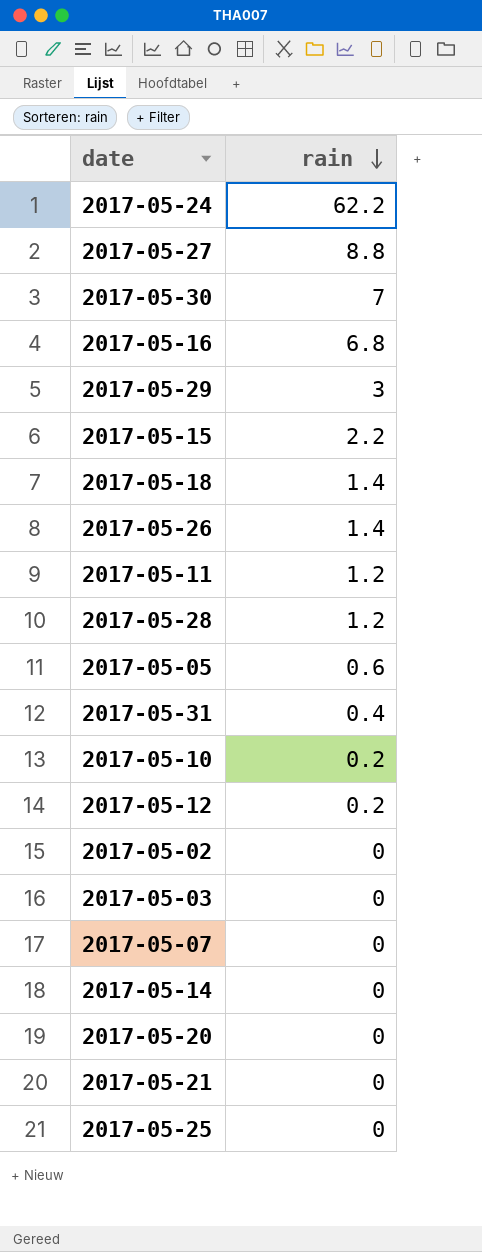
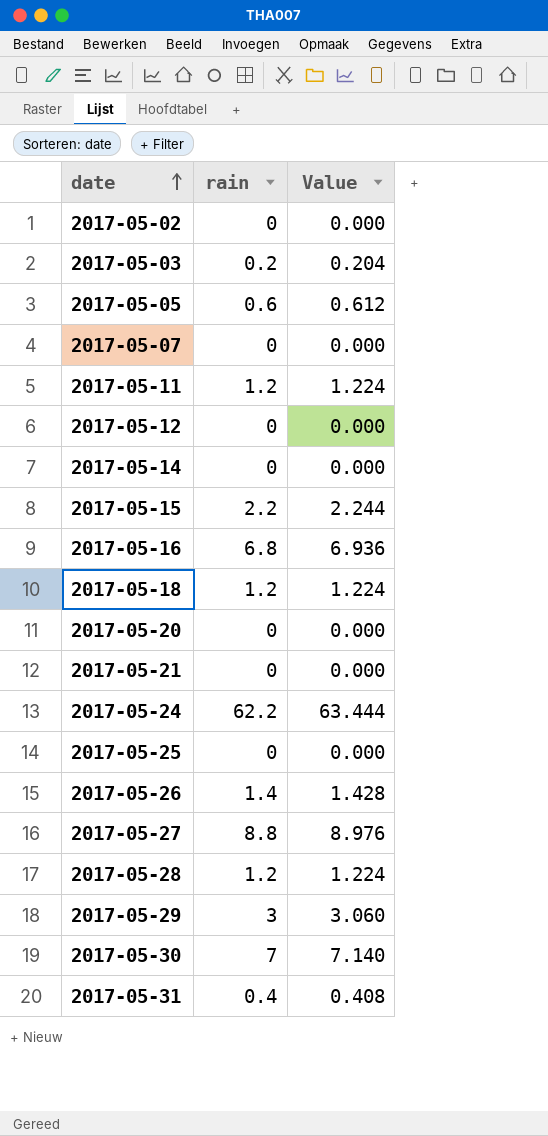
row order: rain descending -> date ascending
column Value | formula: none -> [rain] * 1.02
row 2017-05-10: 0.2 -> none
2017-05-03 | rain: 0 -> 0.2
2017-05-12 | rain: 0.2 -> 0
2017-05-18 | rain: 1.4 -> 1.2

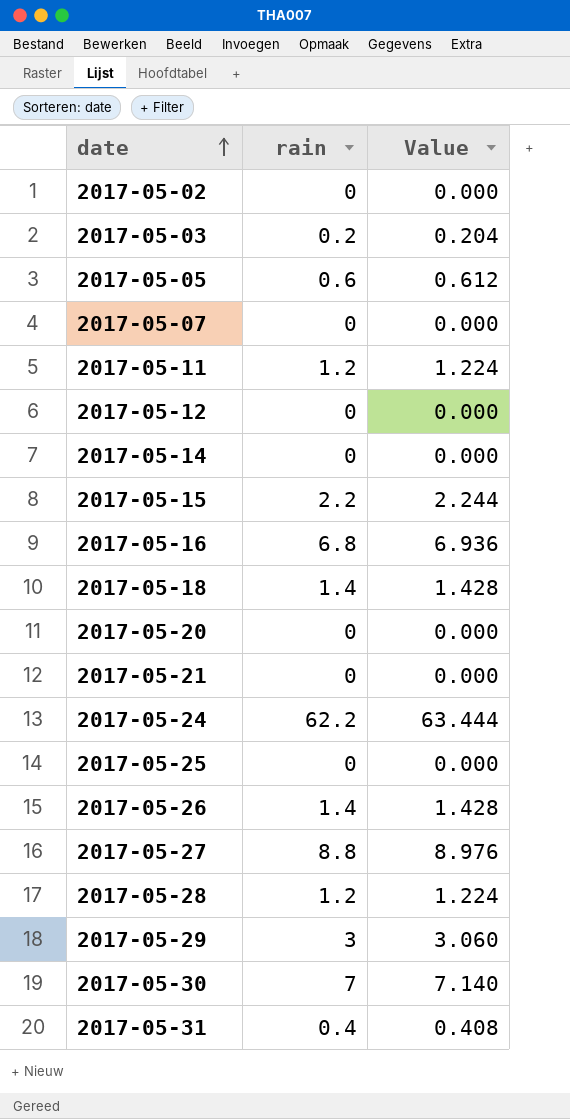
2017-05-18 | rain: 1.2 -> 1.4
2017-05-18 | Value: 1.224 -> 1.428

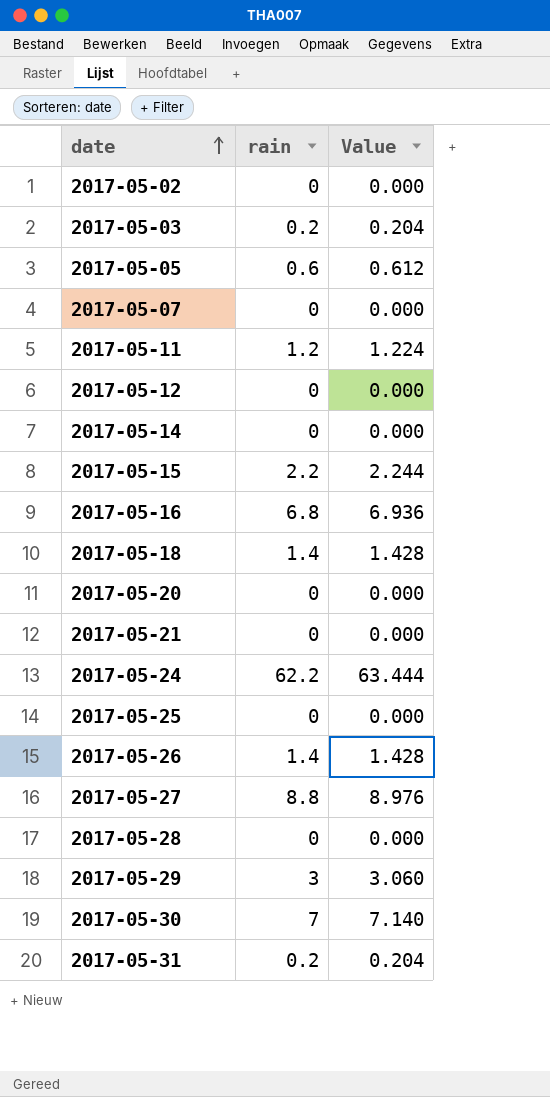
2017-05-28 | rain: 1.2 -> 0
2017-05-28 | Value: 1.224 -> 0.000
2017-05-31 | rain: 0.4 -> 0.2
2017-05-31 | Value: 0.408 -> 0.204

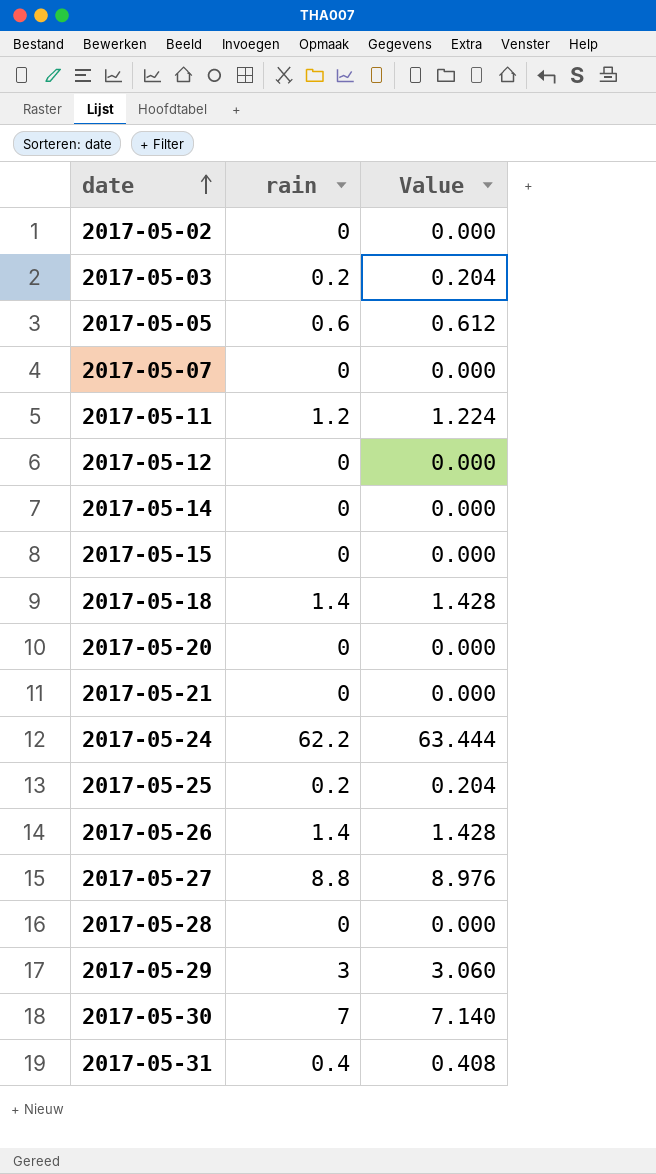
row 2017-05-16: 6.8 | 6.936 -> none
2017-05-15 | rain: 2.2 -> 0
2017-05-15 | Value: 2.244 -> 0.000
2017-05-25 | rain: 0 -> 0.2
2017-05-25 | Value: 0.000 -> 0.204
2017-05-31 | rain: 0.2 -> 0.4
2017-05-31 | Value: 0.204 -> 0.408

